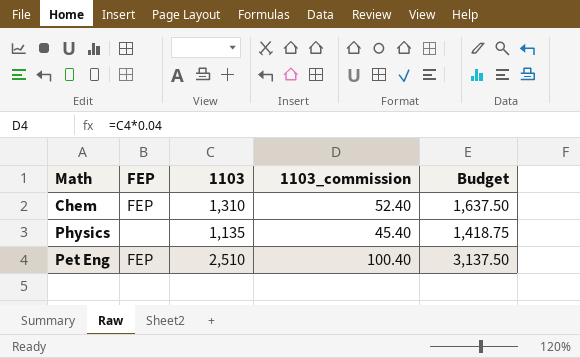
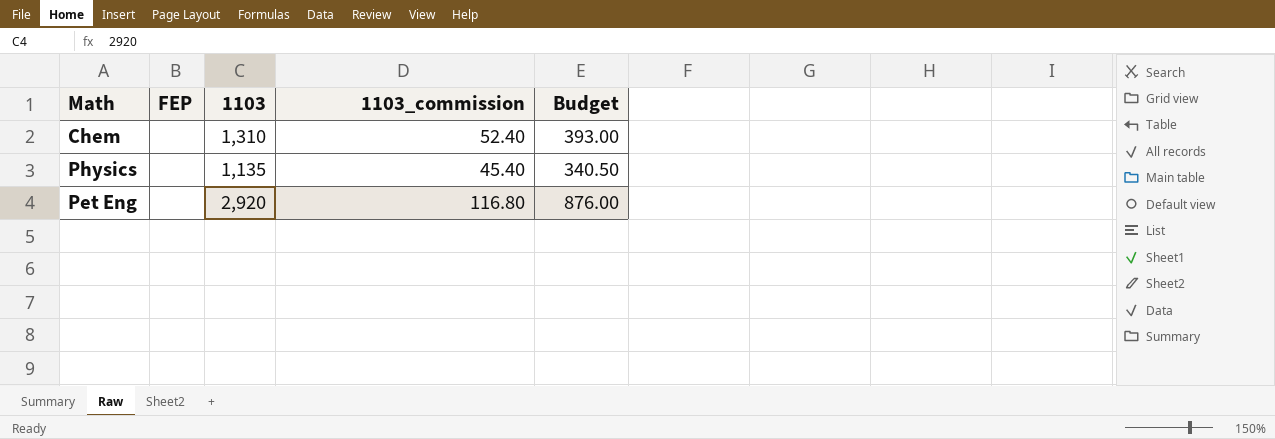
column Budget | formula: [1103] * 1.25 -> [1103] * 0.3
Chem | FEP: FEP -> none
Pet Eng | FEP: FEP -> none
Pet Eng | 1103: 2,510 -> 2,920
Pet Eng | 1103_commission: 100.40 -> 116.80

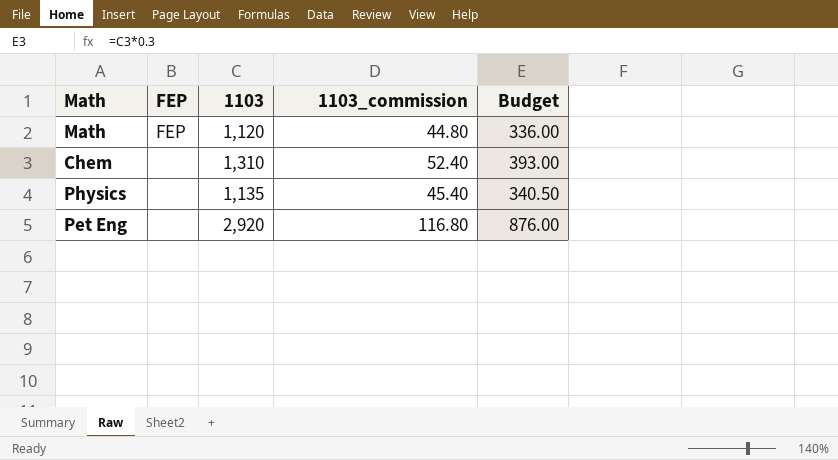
row Math: none -> FEP | 1,120 | 44.80 | 336.00

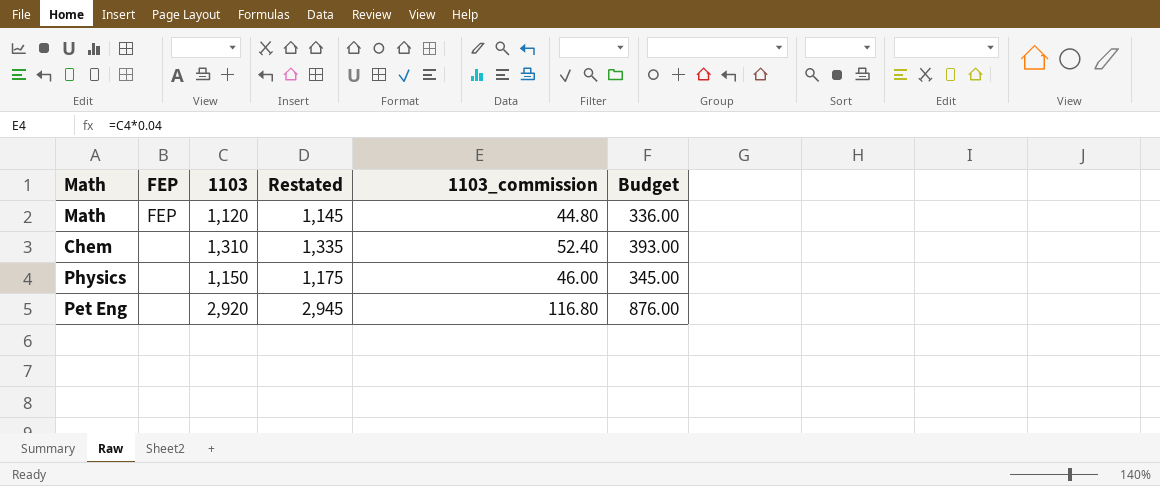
column Restated | formula: none -> [1103] + 25
Physics | 1103: 1,135 -> 1,150
Physics | 1103_commission: 45.40 -> 46.00
Physics | Budget: 340.50 -> 345.00

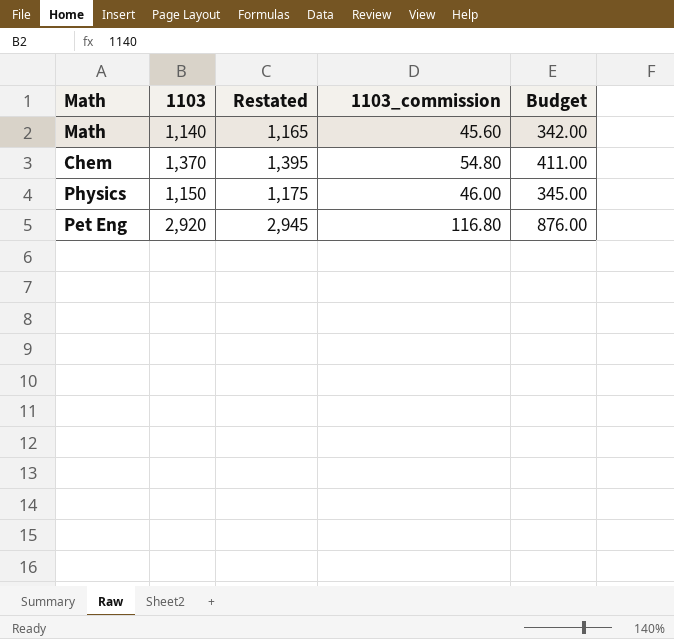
column FEP | position: 2 -> none
Math | 1103: 1,120 -> 1,140
Math | Restated: 1,145 -> 1,165
Math | 1103_commission: 44.80 -> 45.60
Math | Budget: 336.00 -> 342.00
Chem | 1103: 1,310 -> 1,370
Chem | Restated: 1,335 -> 1,395
Chem | 1103_commission: 52.40 -> 54.80
Chem | Budget: 393.00 -> 411.00

